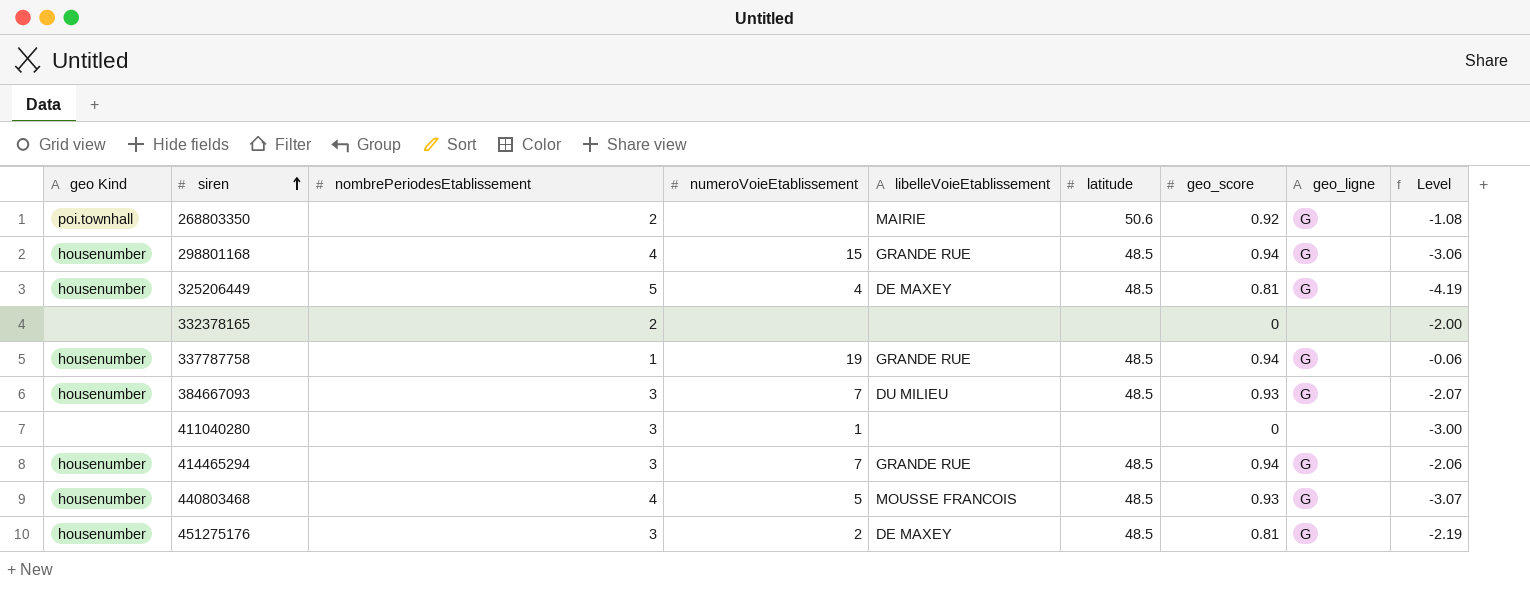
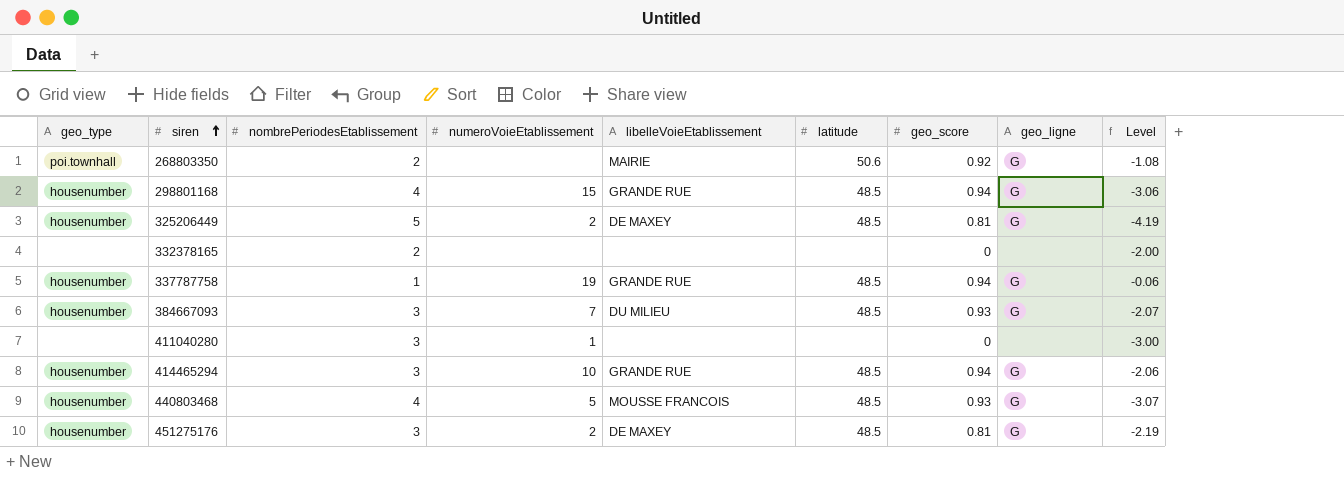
column name: geo Kind -> geo_type
325206449 | numeroVoieEtablissement: 4 -> 2
414465294 | numeroVoieEtablissement: 7 -> 10

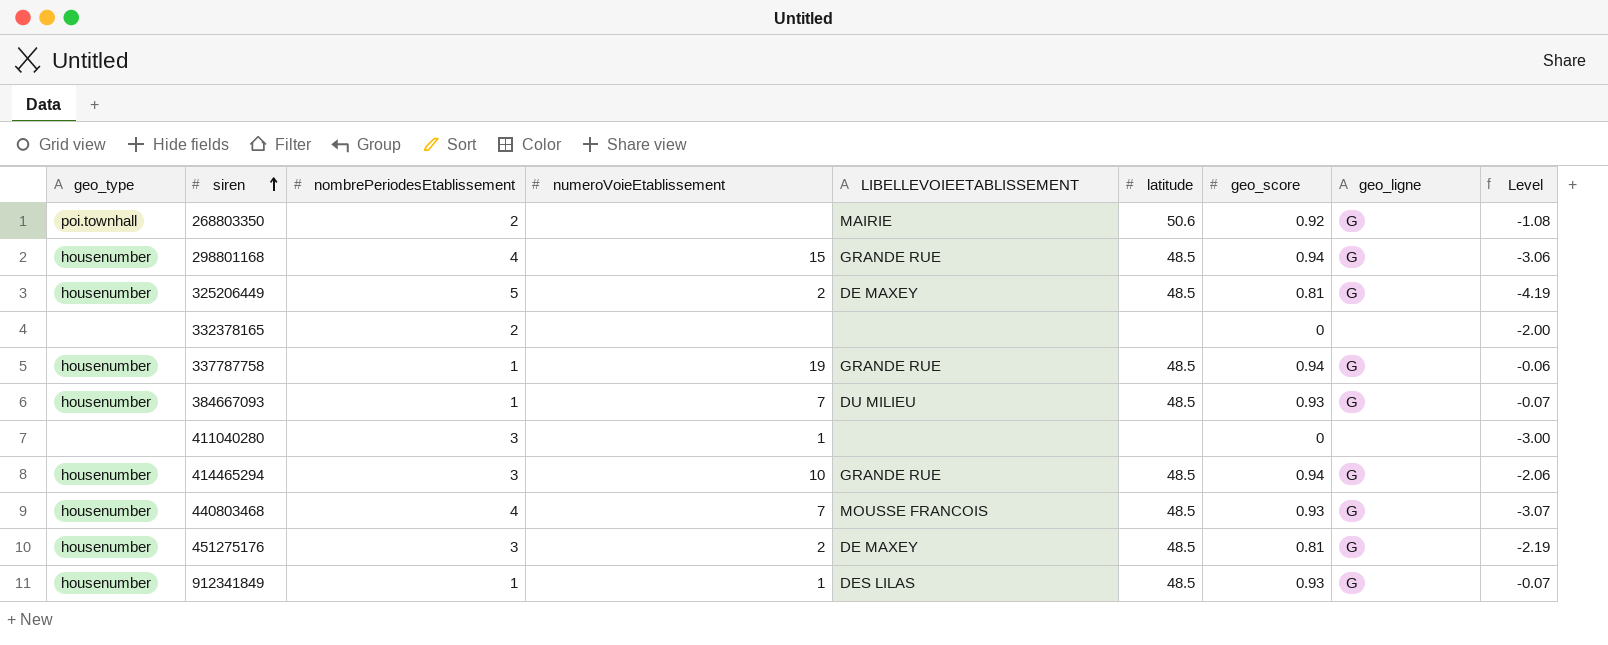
column name: libelleVoieEtablissement -> LIBELLEVOIEETABLISSEMENT
384667093 | nombrePeriodesEtablissement: 3 -> 1
384667093 | Level: -2.07 -> -0.07
440803468 | numeroVoieEtablissement: 5 -> 7
row 912341849: none -> housenumber | 1 | 1 | DES LILAS | 48.5 | 0.93 | G | -0.07

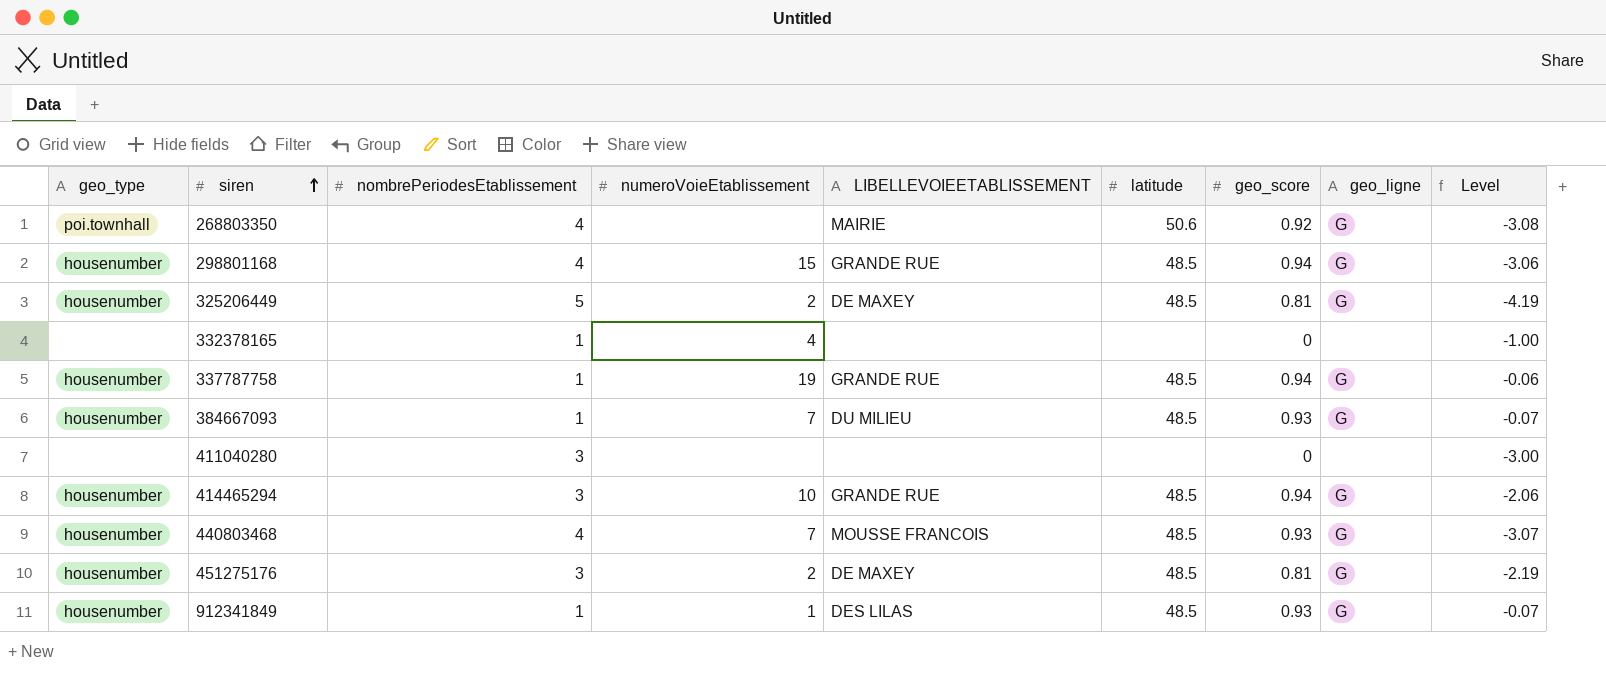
268803350 | nombrePeriodesEtablissement: 2 -> 4
268803350 | Level: -1.08 -> -3.08
332378165 | nombrePeriodesEtablissement: 2 -> 1
332378165 | numeroVoieEtablissement: none -> 4
332378165 | Level: -2.00 -> -1.00
411040280 | numeroVoieEtablissement: 1 -> none

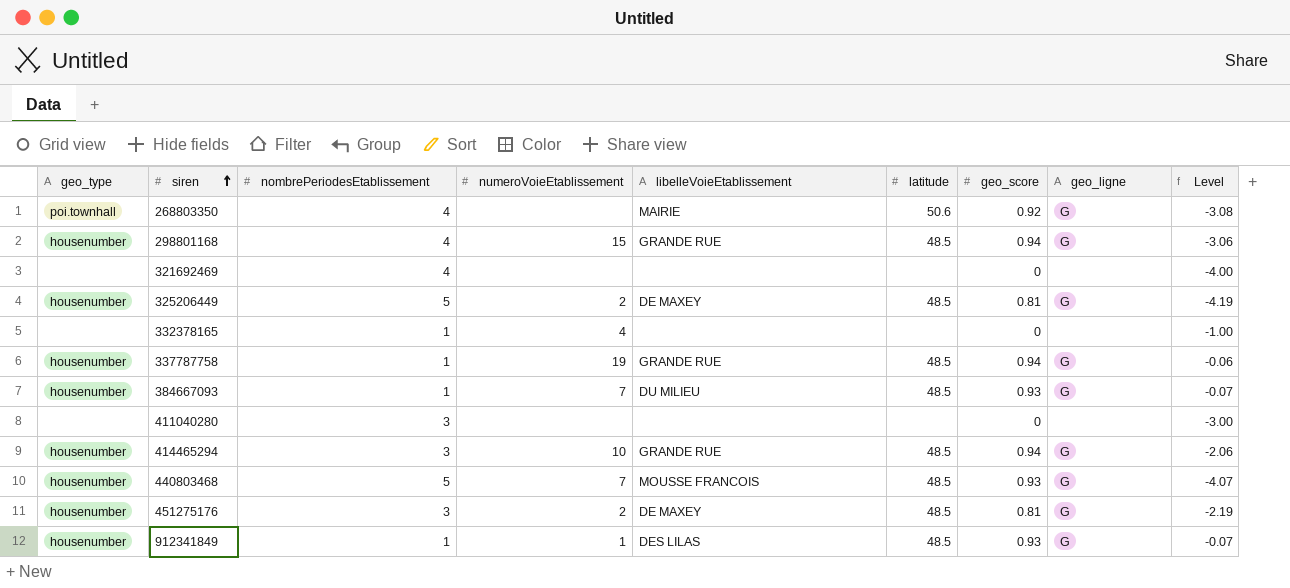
column name: LIBELLEVOIEETABLISSEMENT -> libelleVoieEtablissement
row 321692469: none -> none | 4 | none | none | none | 0 | none | -4.00
440803468 | nombrePeriodesEtablissement: 4 -> 5
440803468 | Level: -3.07 -> -4.07

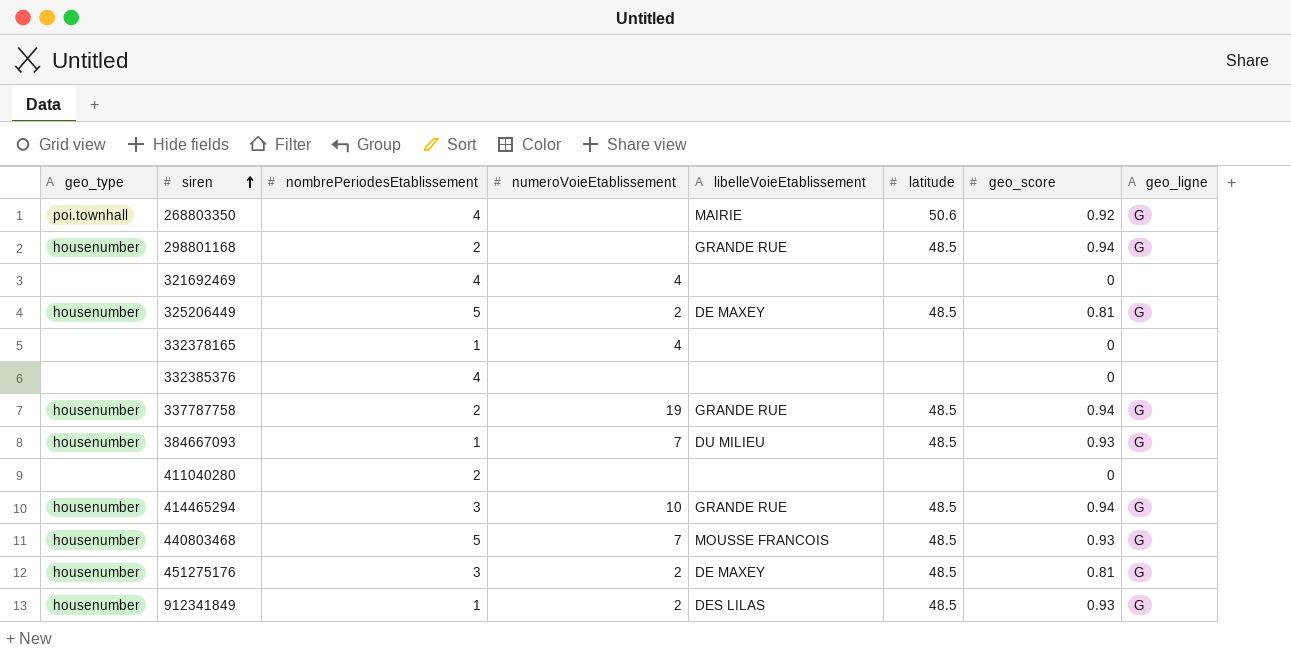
column Level | formula: [geo_score] - [nombrePeriodesEtablissement] -> none
298801168 | nombrePeriodesEtablissement: 4 -> 2
298801168 | numeroVoieEtablissement: 15 -> none
321692469 | numeroVoieEtablissement: none -> 4
row 332385376: none -> none | 4 | none | none | none | 0 | none
337787758 | nombrePeriodesEtablissement: 1 -> 2
411040280 | nombrePeriodesEtablissement: 3 -> 2
912341849 | numeroVoieEtablissement: 1 -> 2

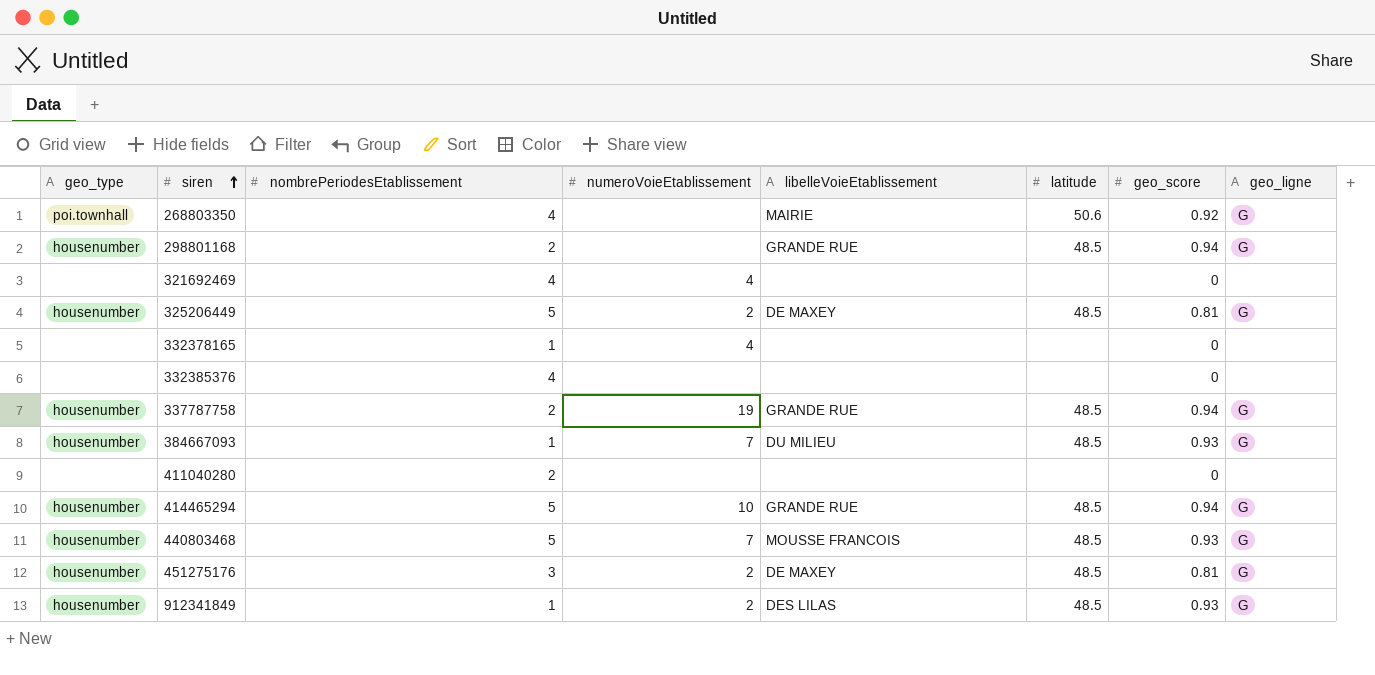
414465294 | nombrePeriodesEtablissement: 3 -> 5

